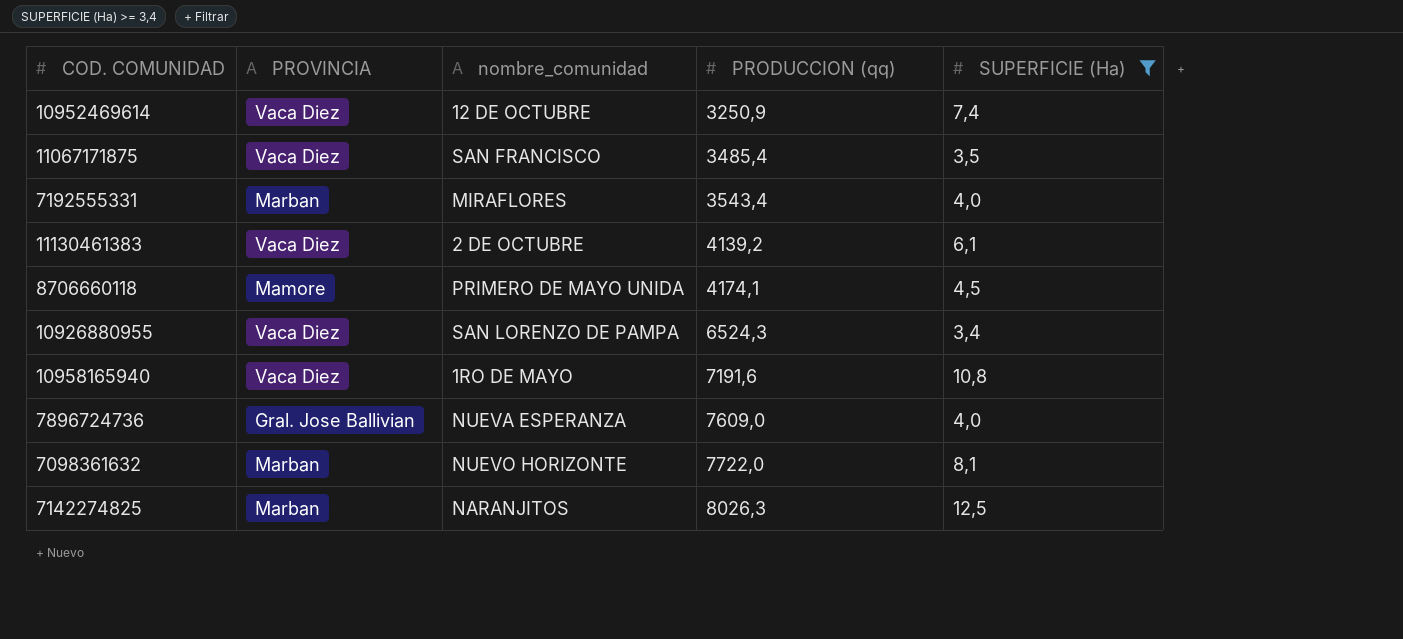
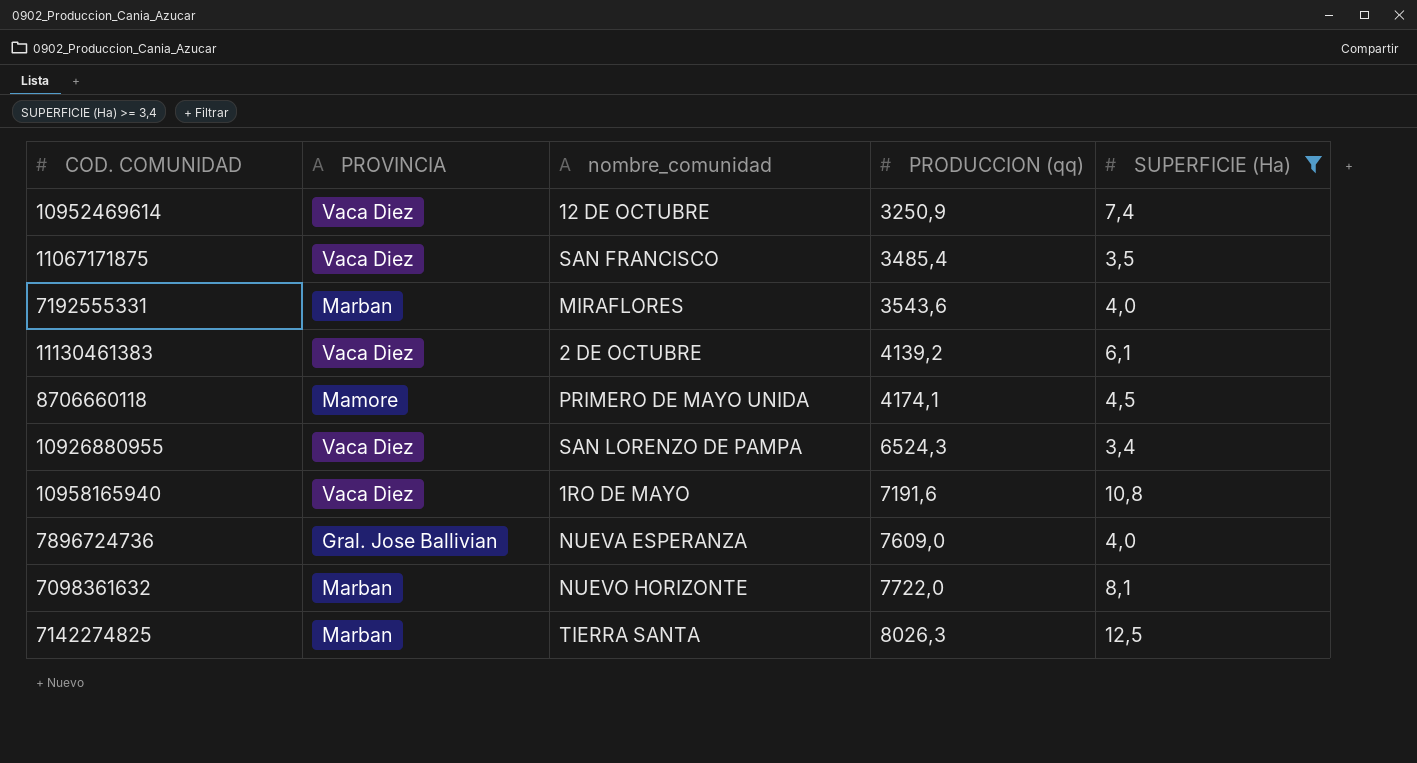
7192555331 | PRODUCCION (qq): 3543,4 -> 3543,6
7142274825 | nombre_comunidad: NARANJITOS -> TIERRA SANTA

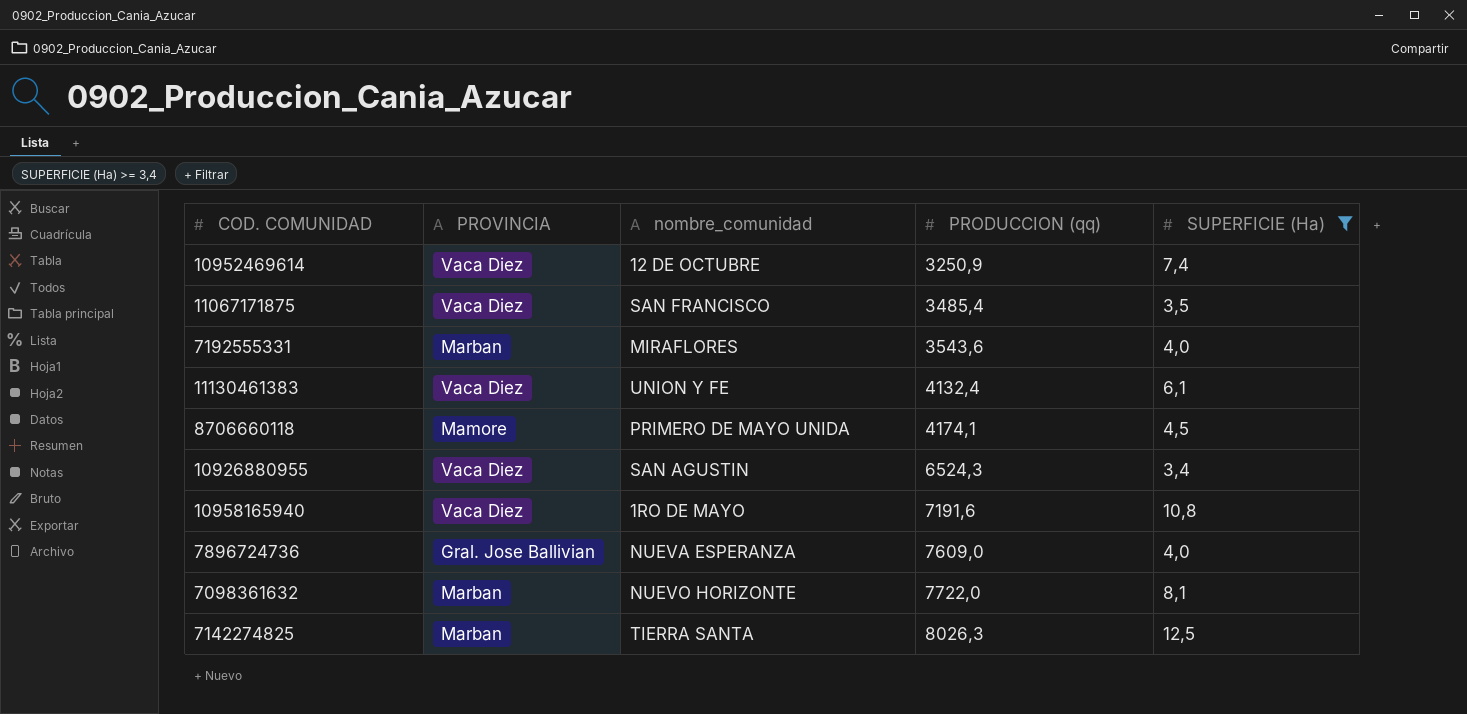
11130461383 | nombre_comunidad: 2 DE OCTUBRE -> UNION Y FE
11130461383 | PRODUCCION (qq): 4139,2 -> 4132,4
10926880955 | nombre_comunidad: SAN LORENZO DE PAMPA -> SAN AGUSTIN

